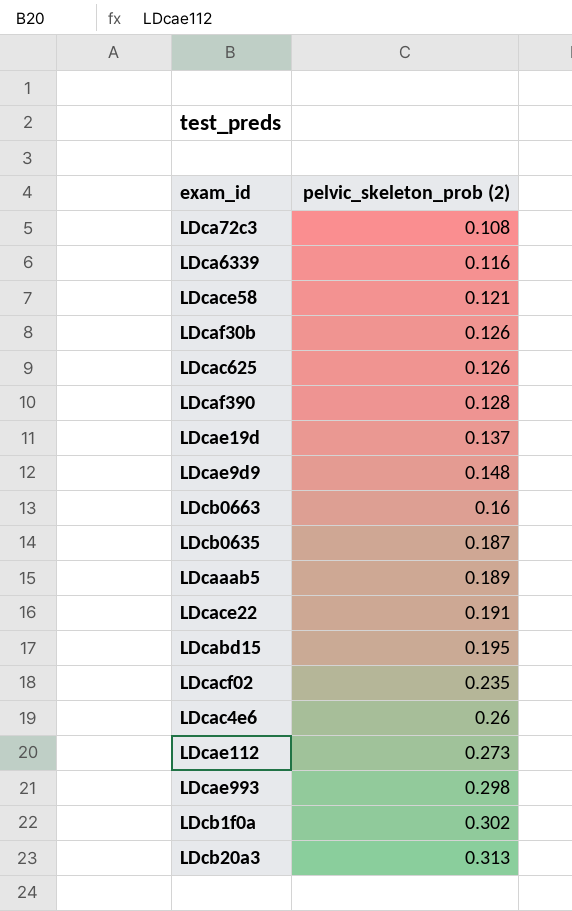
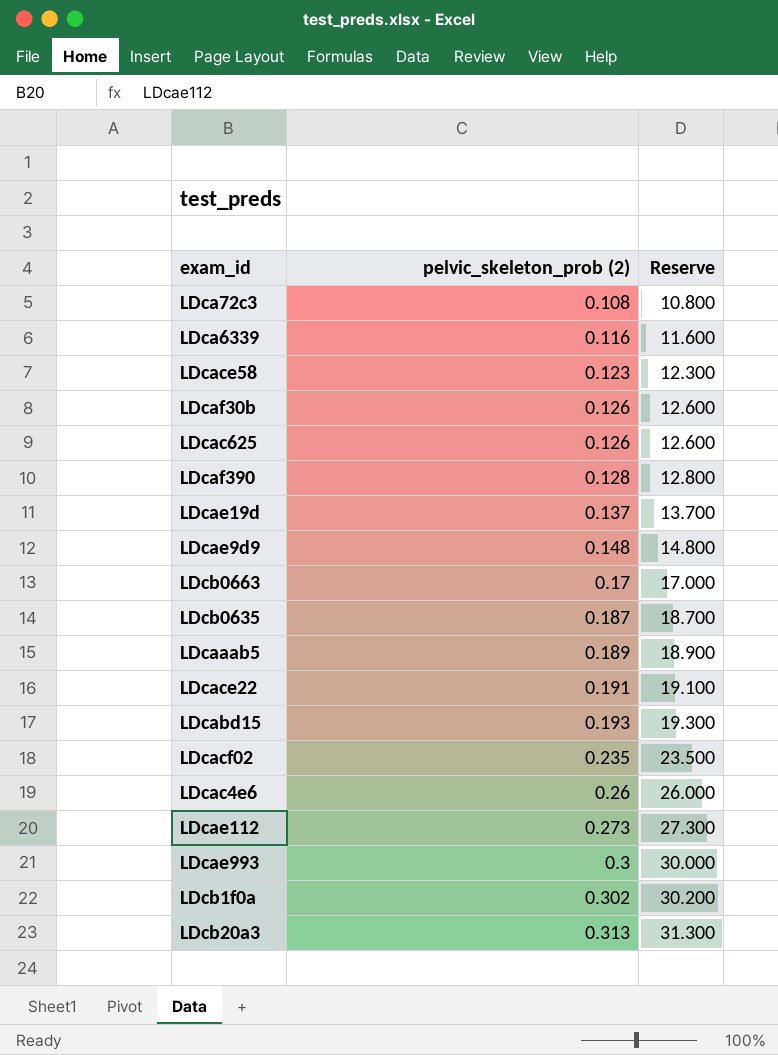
column Reserve | formula: none -> [pelvic_skeleton_prob (2)] * 100
LDcace58 | pelvic_skeleton_prob (2): 0.121 -> 0.123
LDcb0663 | pelvic_skeleton_prob (2): 0.16 -> 0.17
LDcabd15 | pelvic_skeleton_prob (2): 0.195 -> 0.193
LDcae993 | pelvic_skeleton_prob (2): 0.298 -> 0.3

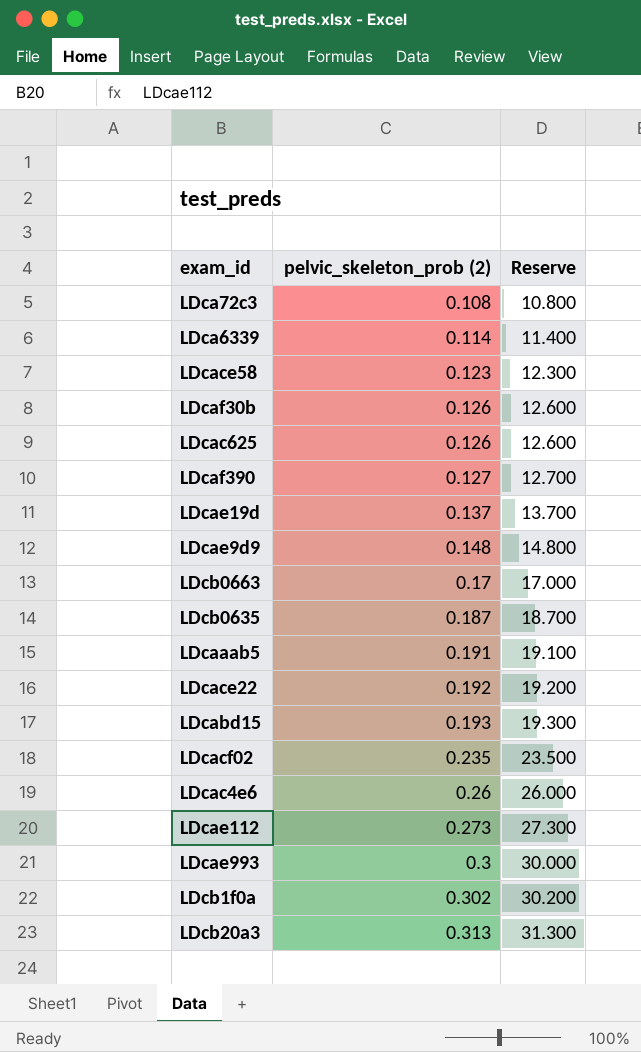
LDca6339 | pelvic_skeleton_prob (2): 0.116 -> 0.114
LDca6339 | Reserve: 11.600 -> 11.400
LDcaf390 | pelvic_skeleton_prob (2): 0.128 -> 0.127
LDcaf390 | Reserve: 12.800 -> 12.700
LDcaaab5 | pelvic_skeleton_prob (2): 0.189 -> 0.191
LDcaaab5 | Reserve: 18.900 -> 19.100
LDcace22 | pelvic_skeleton_prob (2): 0.191 -> 0.192
LDcace22 | Reserve: 19.100 -> 19.200

